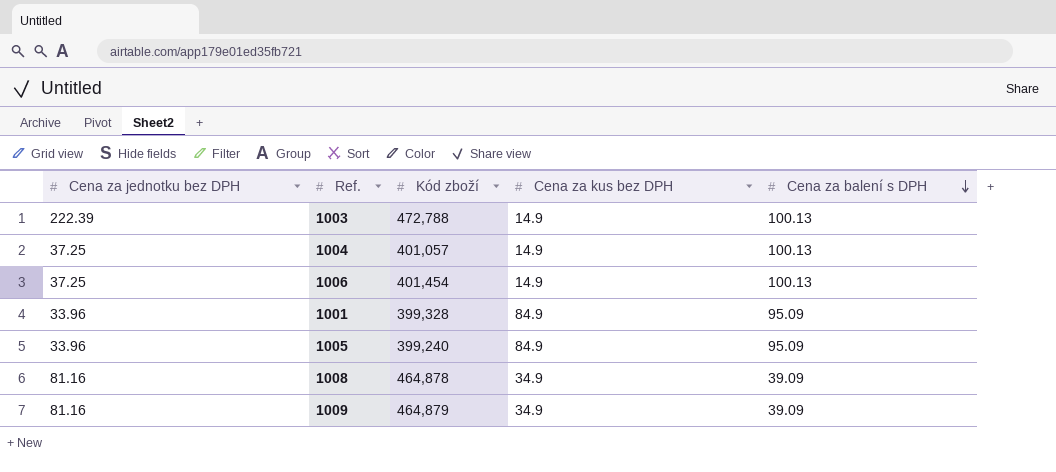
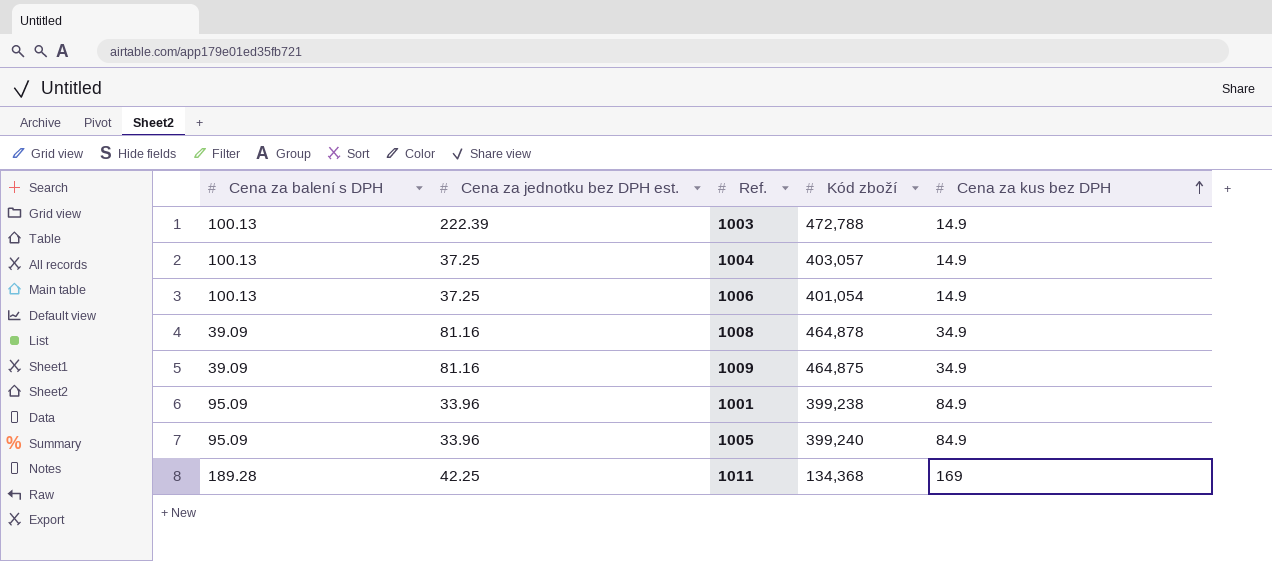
row order: Cena za balení s DPH descending -> Cena za kus bez DPH ascending
column Cena za balení s DPH | position: 5 -> 1
column name: Cena za jednotku bez DPH -> Cena za jednotku bez DPH est.
1004 | Kód zboží: 401,057 -> 403,057
1006 | Kód zboží: 401,454 -> 401,054
1009 | Kód zboží: 464,879 -> 464,875
1001 | Kód zboží: 399,328 -> 399,238
row 1011: none -> 189.28 | 42.25 | 134,368 | 169

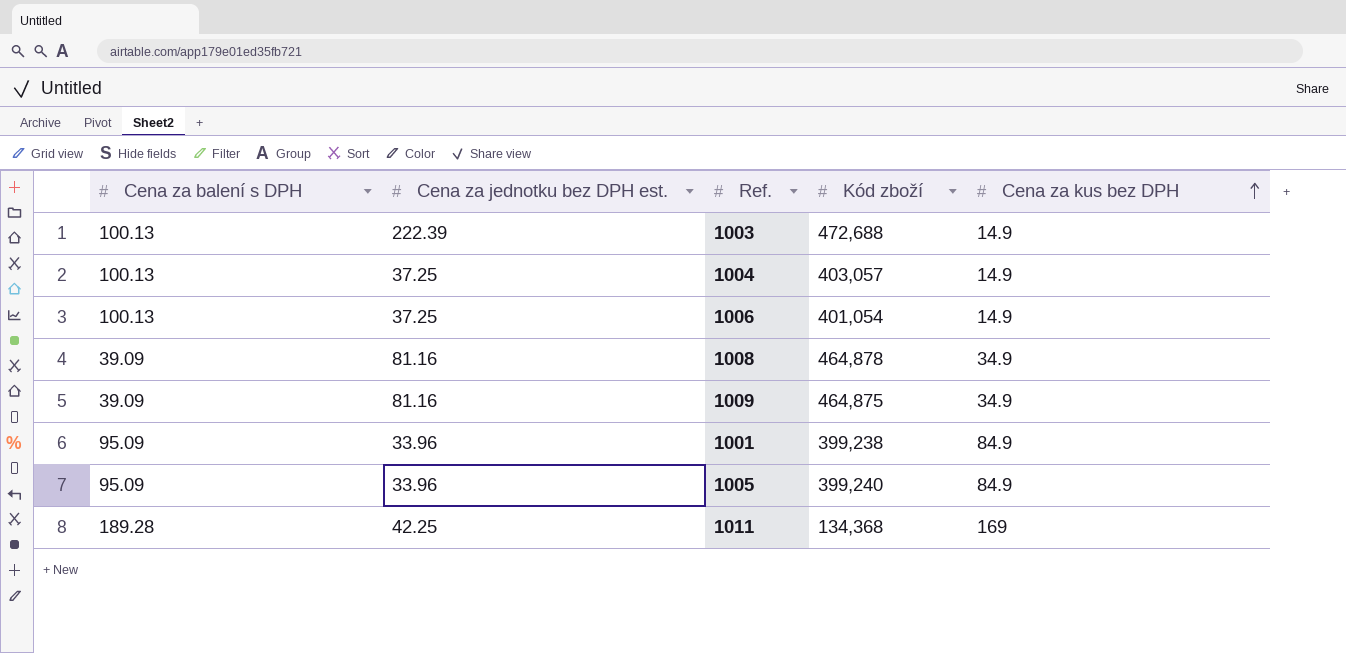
1003 | Kód zboží: 472,788 -> 472,688

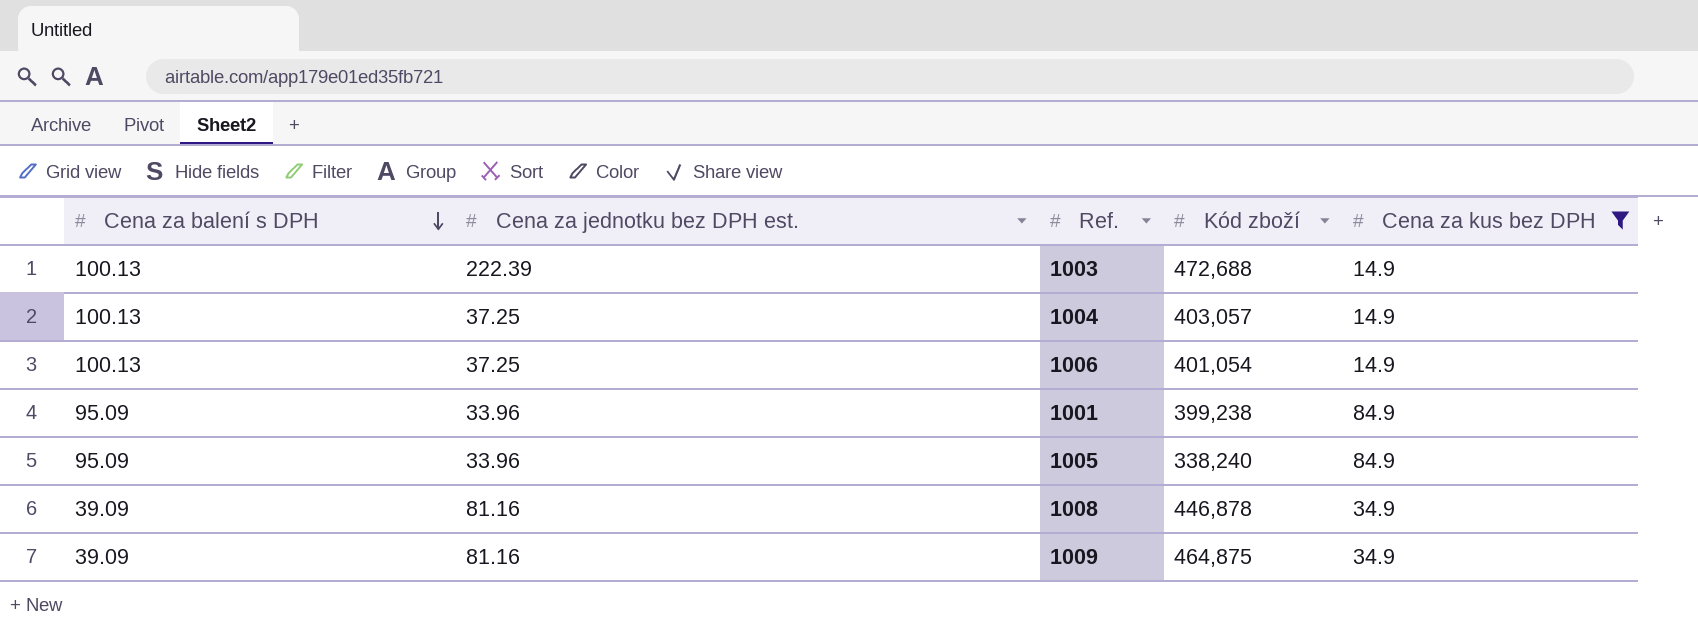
filter: none -> Cena za kus bez DPH != 169
row order: Cena za kus bez DPH ascending -> Cena za balení s DPH descending
1005 | Kód zboží: 399,240 -> 338,240
1008 | Kód zboží: 464,878 -> 446,878

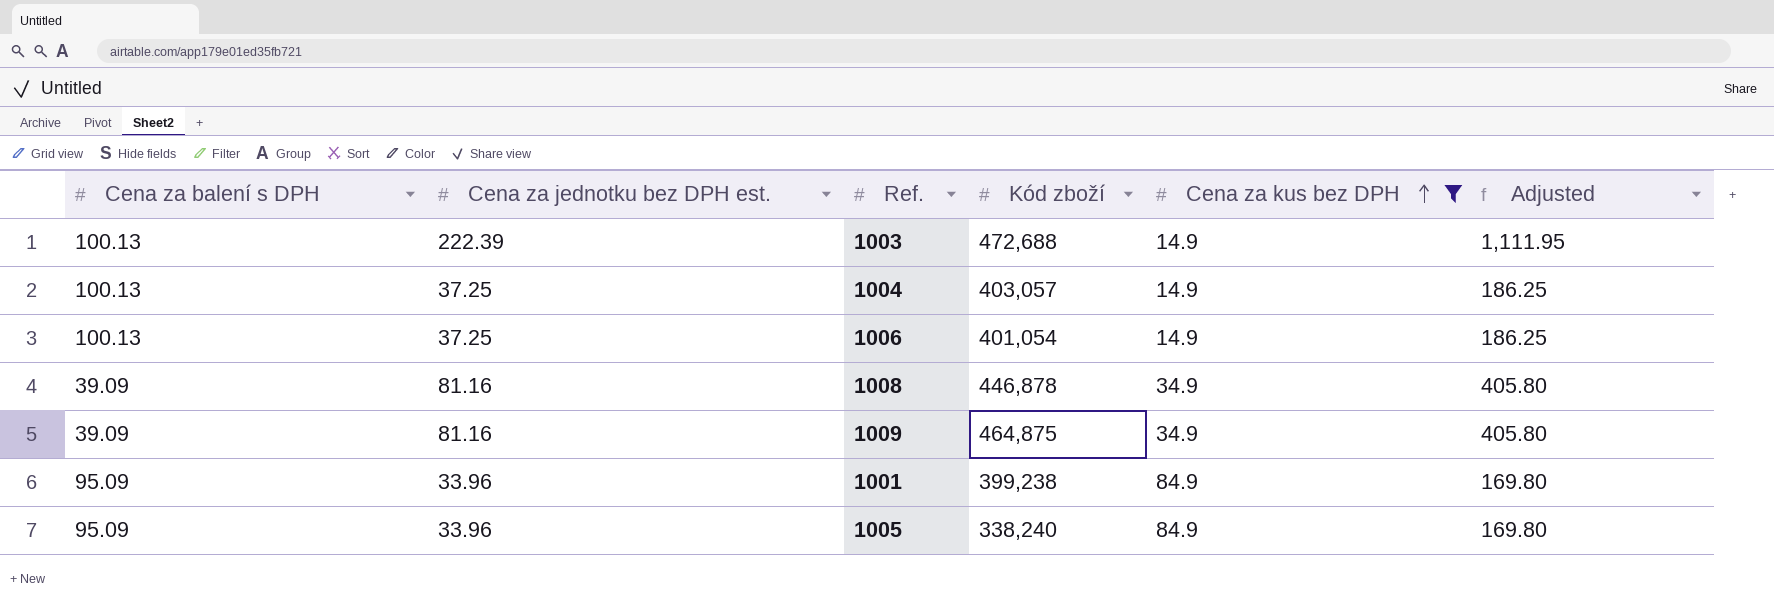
row order: Cena za balení s DPH descending -> Cena za kus bez DPH ascending
column Adjusted | formula: none -> [Cena za jednotku bez DPH est.] * 5

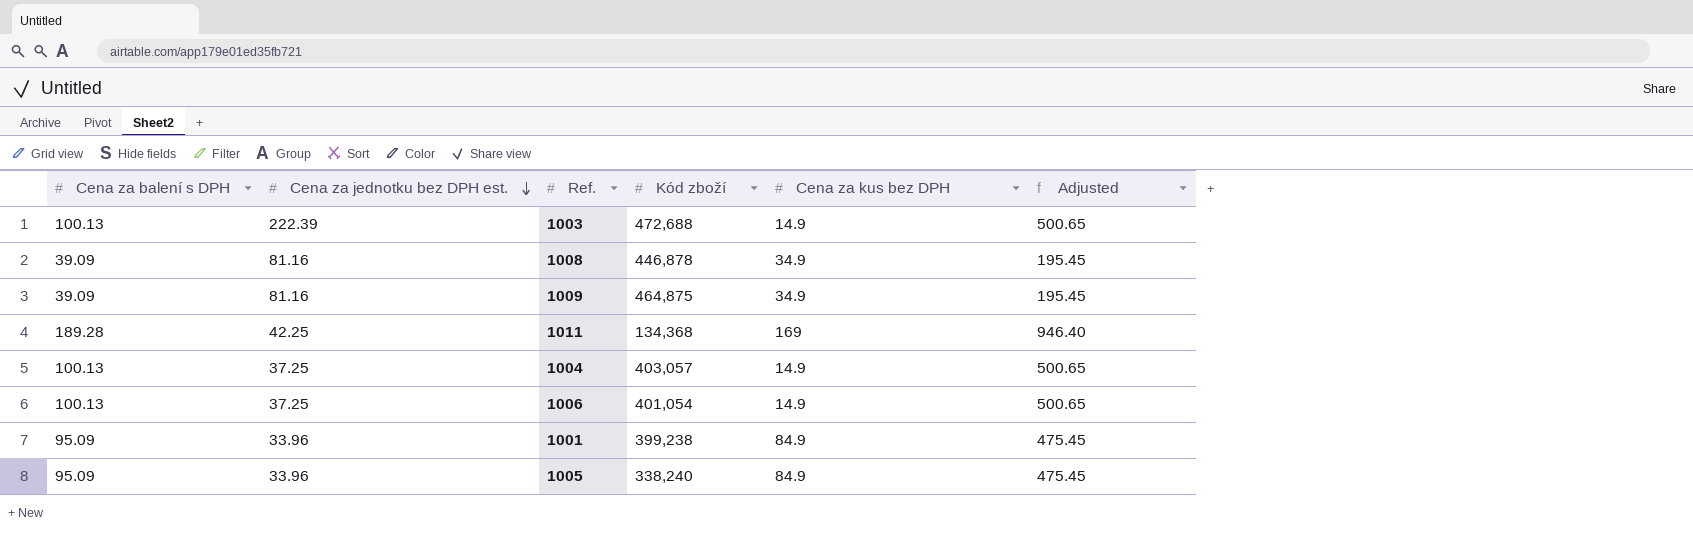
filter: Cena za kus bez DPH != 169 -> none
row order: Cena za kus bez DPH ascending -> Cena za jednotku bez DPH est. descending
column Adjusted | formula: [Cena za jednotku bez DPH est.] * 5 -> [Cena za balení s DPH] * 5

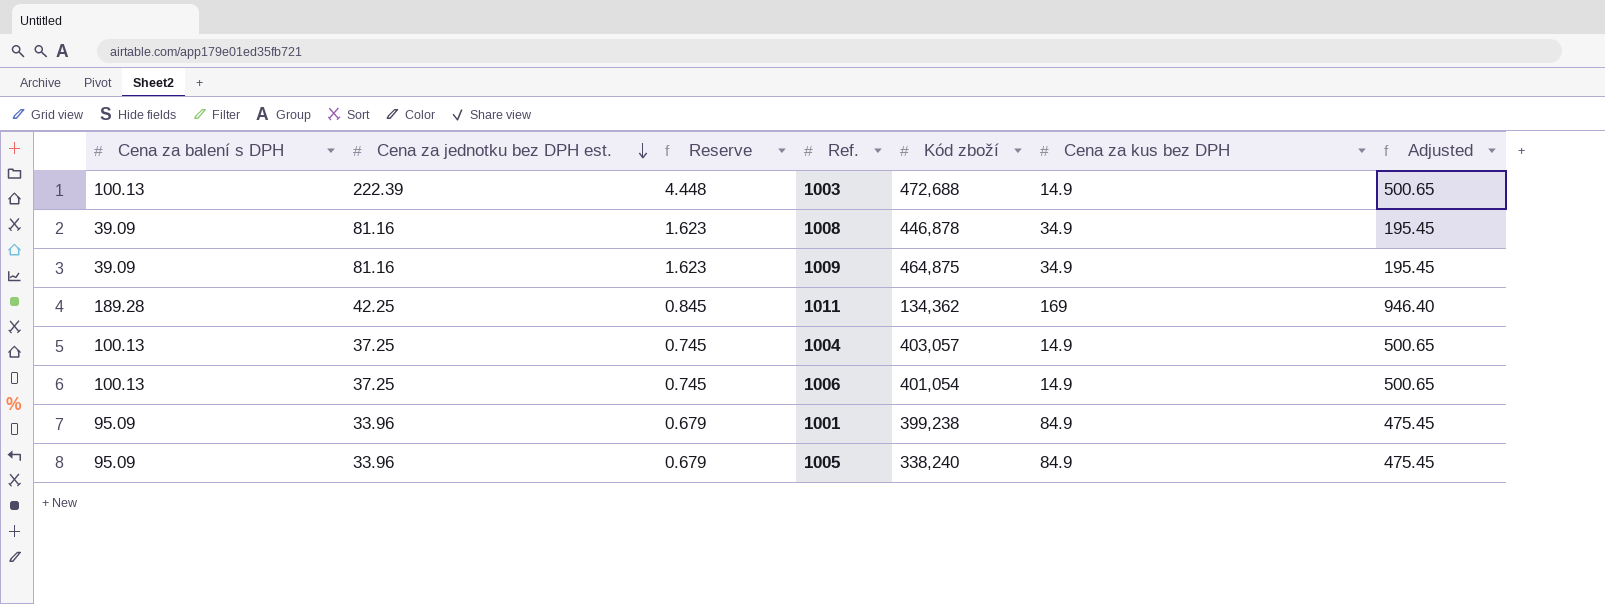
column Reserve | formula: none -> [Cena za jednotku bez DPH est.] * 0.02
1011 | Kód zboží: 134,368 -> 134,362

